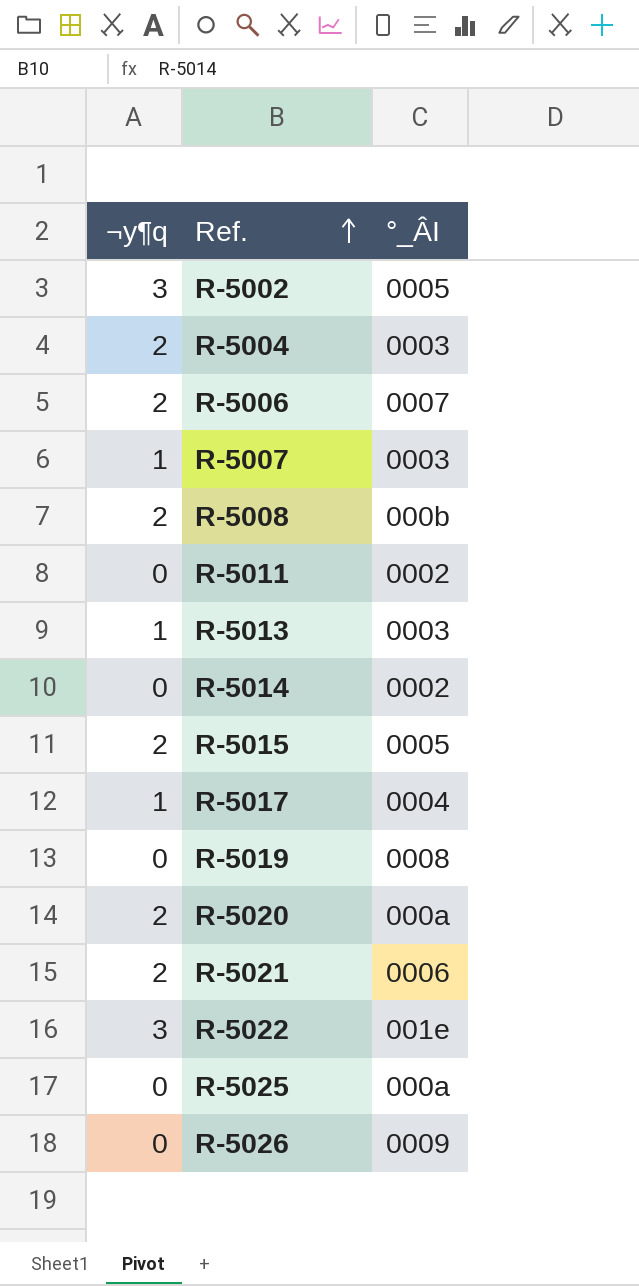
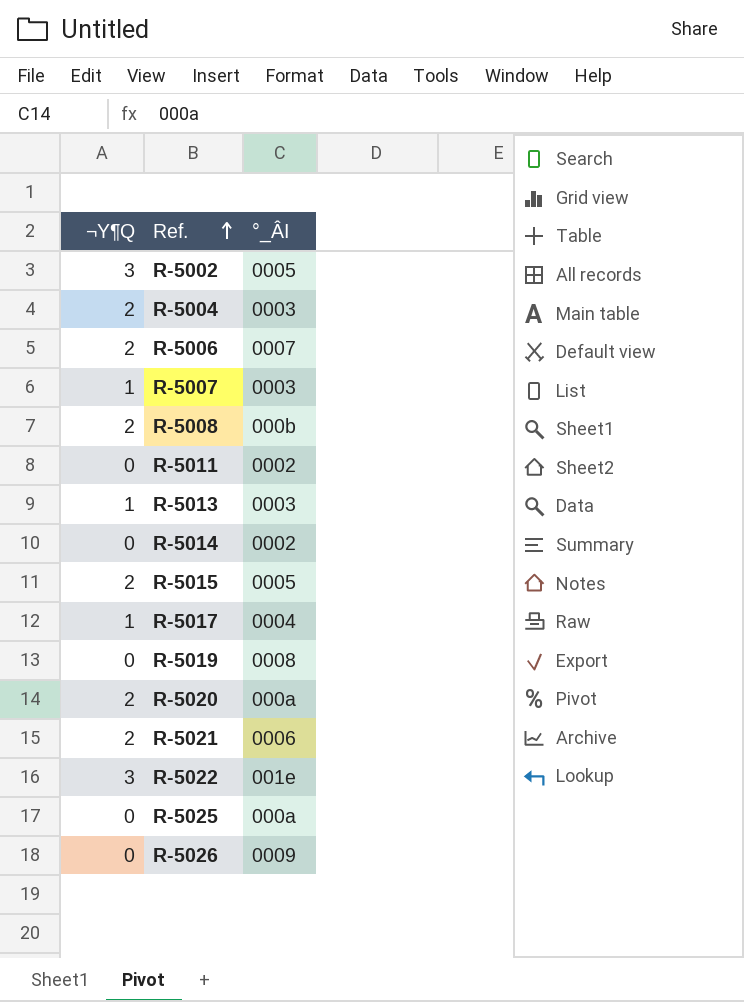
column name: ¬y¶q -> ¬Y¶Q

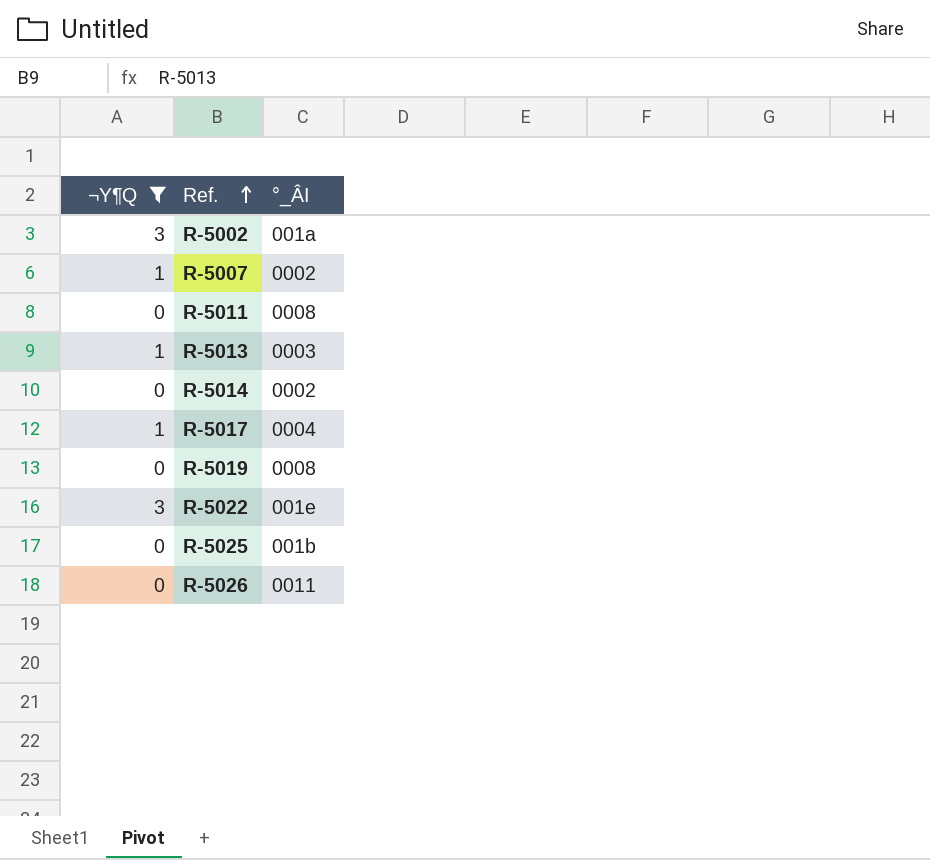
filter: none -> ¬Y¶Q != 2
R-5002 | °_ÂI: 0005 -> 001a
R-5007 | °_ÂI: 0003 -> 0002
R-5011 | °_ÂI: 0002 -> 0008
R-5025 | °_ÂI: 000a -> 001b
R-5026 | °_ÂI: 0009 -> 0011

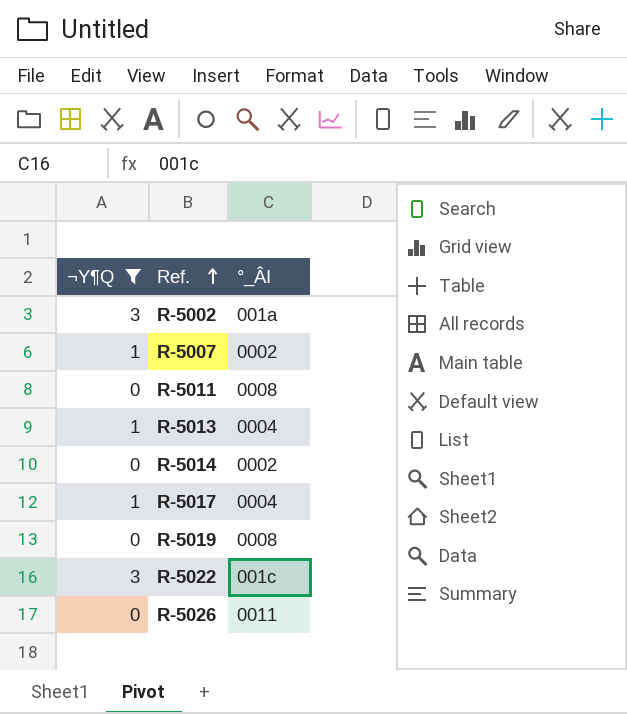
row R-5025: 0 | 001b -> none
R-5013 | °_ÂI: 0003 -> 0004
R-5022 | °_ÂI: 001e -> 001c

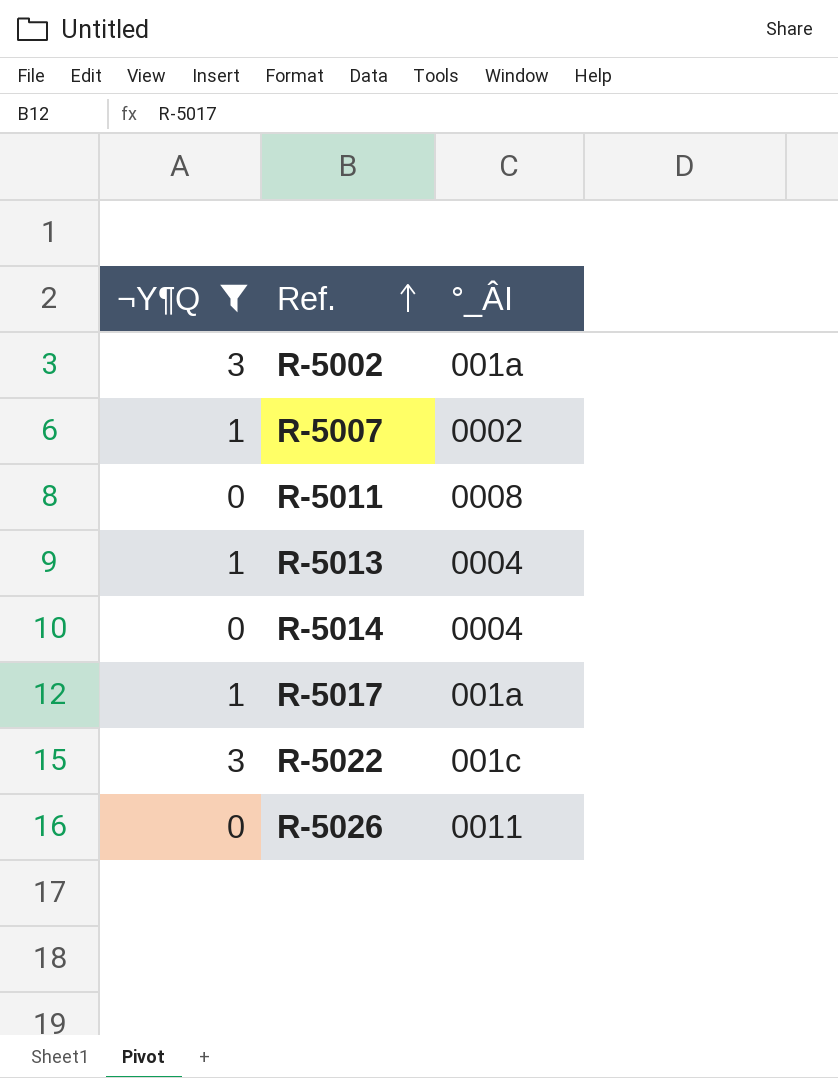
row R-5019: 0 | 0008 -> none
R-5014 | °_ÂI: 0002 -> 0004
R-5017 | °_ÂI: 0004 -> 001a

